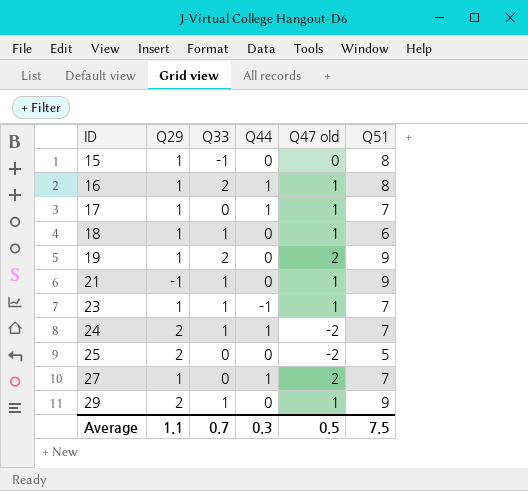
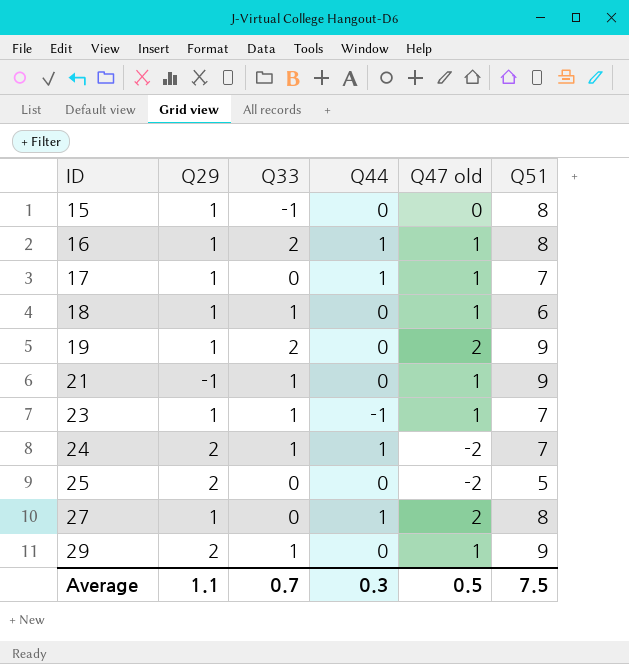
27 | Q51: 7 -> 8

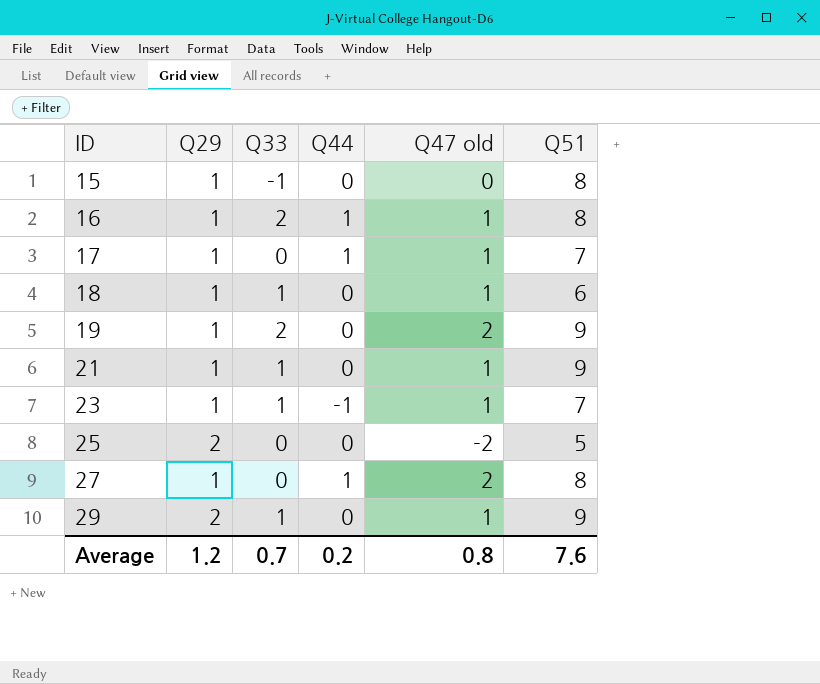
row 24: 2 | 1 | 1 | -2 | 7 -> none
21 | Q29: -1 -> 1
Average | Q29: 1.1 -> 1.2
Average | Q44: 0.3 -> 0.2
Average | Q47 old: 0.5 -> 0.8
Average | Q51: 7.5 -> 7.6

